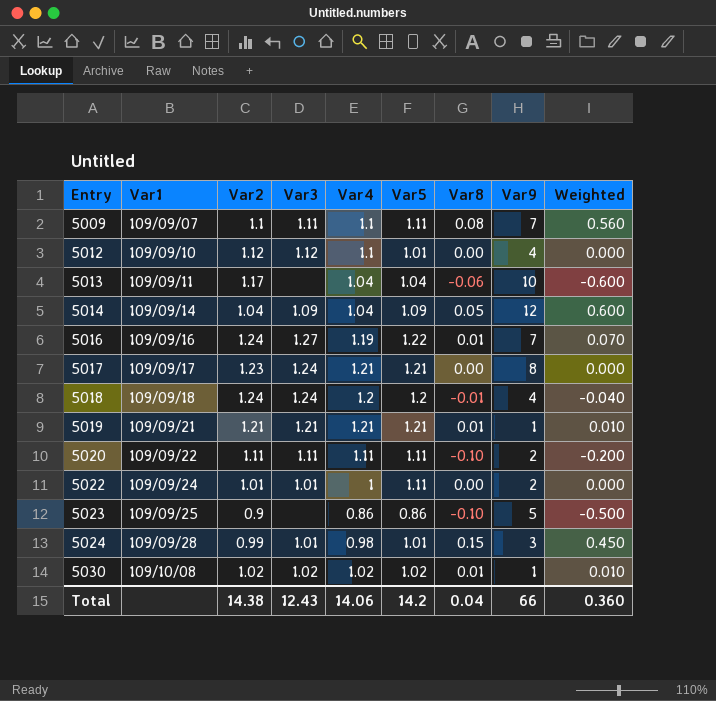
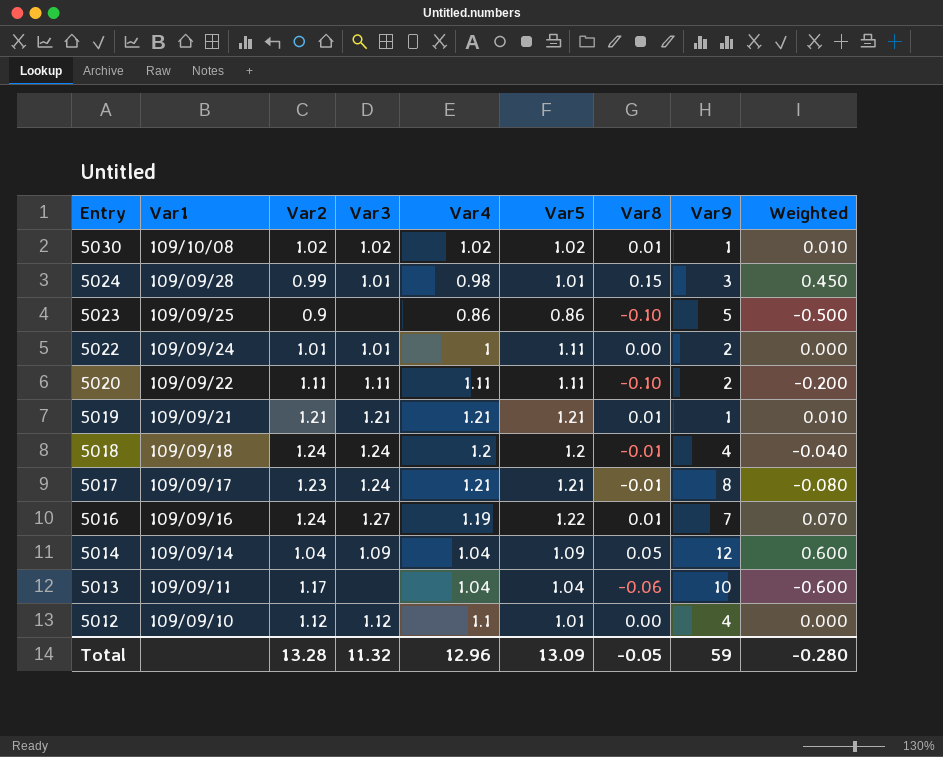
row order: Entry ascending -> Entry descending
row 5009: 109/09/07 | 1.1 | 1.11 | 1.1 | 1.11 | 0.08 | 7 | 0.560 -> none
5017 | Var8: 0.00 -> -0.01
5017 | Weighted: 0.000 -> -0.080
Total | Var2: 14.38 -> 13.28
Total | Var3: 12.43 -> 11.32
Total | Var4: 14.06 -> 12.96
Total | Var5: 14.2 -> 13.09
Total | Var8: 0.04 -> -0.05
Total | Var9: 66 -> 59
Total | Weighted: 0.360 -> -0.280

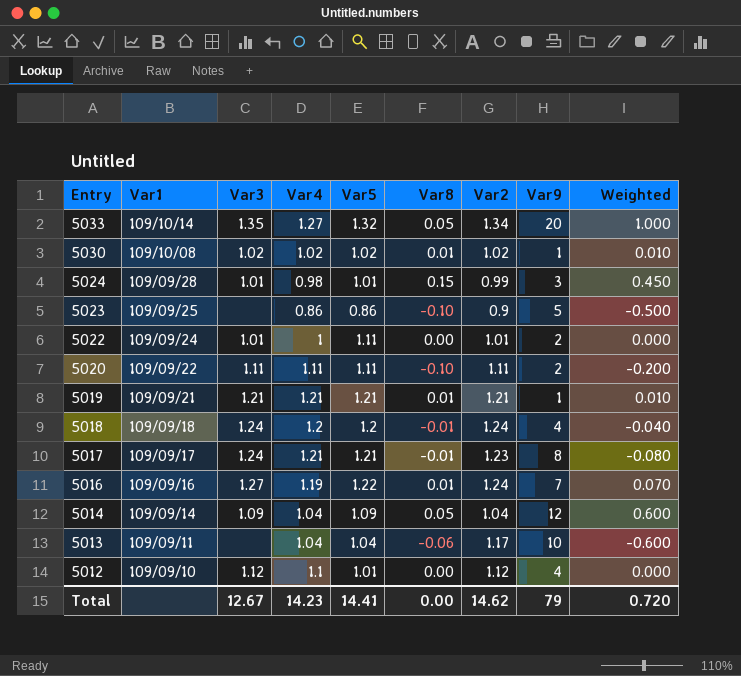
column Var2 | position: 3 -> 7
row 5033: none -> 109/10/14 | 1.35 | 1.27 | 1.32 | 0.05 | 1.34 | 20 | 1.000
Total | Var3: 11.32 -> 12.67
Total | Var4: 12.96 -> 14.23
Total | Var5: 13.09 -> 14.41
Total | Var8: -0.05 -> 0.00
Total | Var2: 13.28 -> 14.62
Total | Var9: 59 -> 79
Total | Weighted: -0.280 -> 0.720

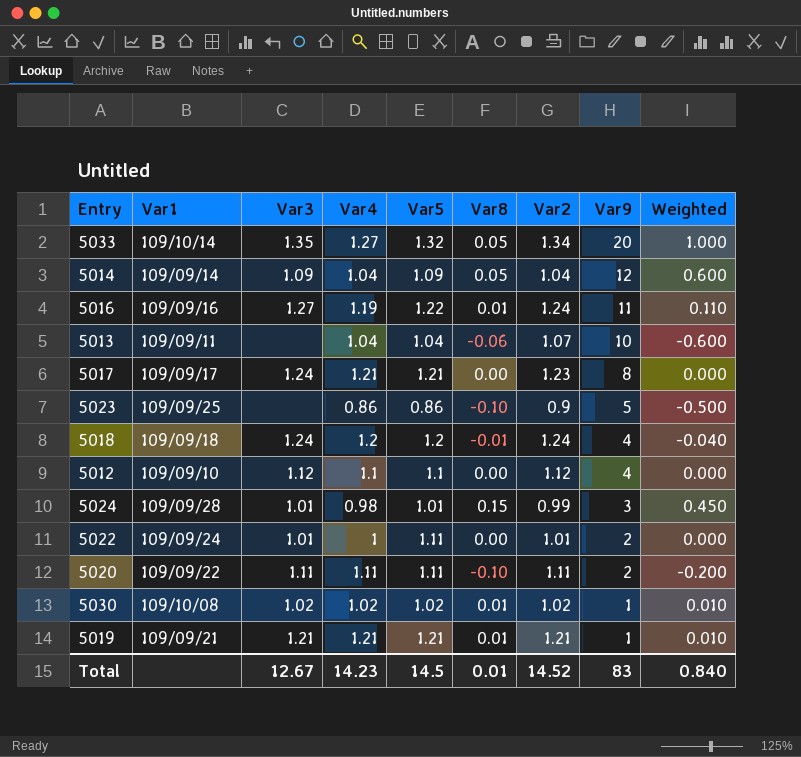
row order: Entry descending -> Var9 descending
5016 | Var9: 7 -> 11
5016 | Weighted: 0.070 -> 0.110
5013 | Var2: 1.17 -> 1.07
5017 | Var8: -0.01 -> 0.00
5017 | Weighted: -0.080 -> 0.000
5012 | Var5: 1.01 -> 1.1
Total | Var5: 14.41 -> 14.5
Total | Var8: 0.00 -> 0.01
Total | Var2: 14.62 -> 14.52
Total | Var9: 79 -> 83
Total | Weighted: 0.720 -> 0.840

